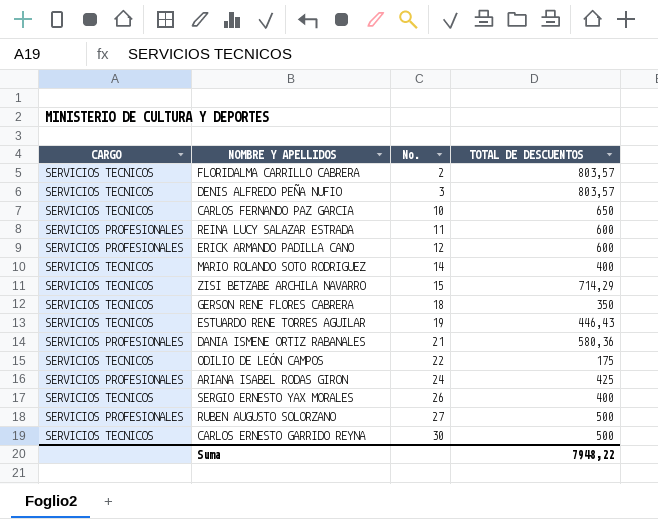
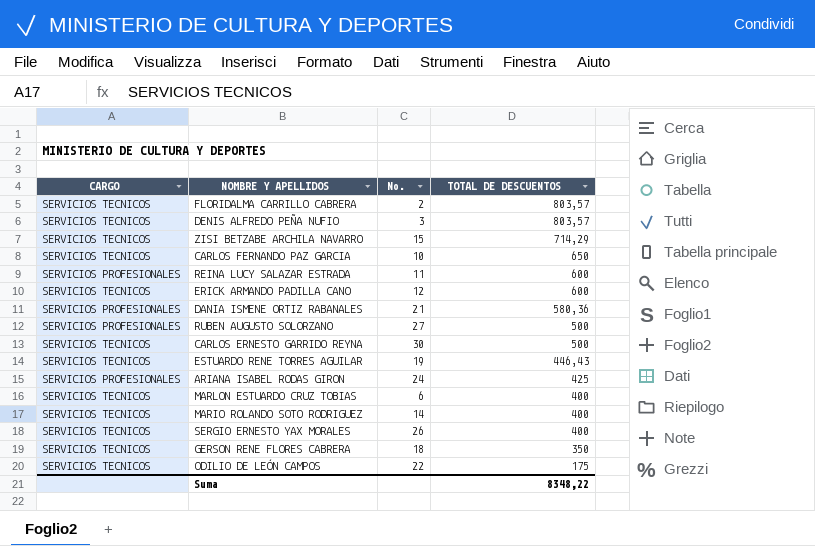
row order: No. ascending -> TOTAL DE DESCUENTOS descending
ERICK ARMANDO PADILLA CANO | CARGO: SERVICIOS PROFESIONALES -> SERVICIOS TECNICOS
row MARLON ESTUARDO CRUZ TOBIAS: none -> SERVICIOS TECNICOS | 6 | 400
Suma | TOTAL DE DESCUENTOS: 7948,22 -> 8348,22

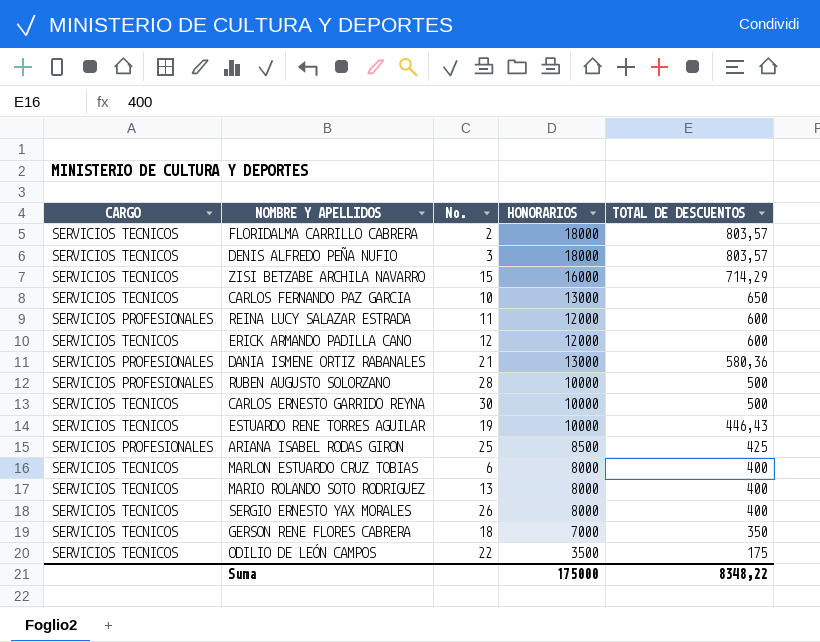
column HONORARIOS | position: none -> 4
RUBEN AUGUSTO SOLORZANO | No.: 27 -> 28
ARIANA ISABEL RODAS GIRON | No.: 24 -> 25
MARIO ROLANDO SOTO RODRIGUEZ | No.: 14 -> 13

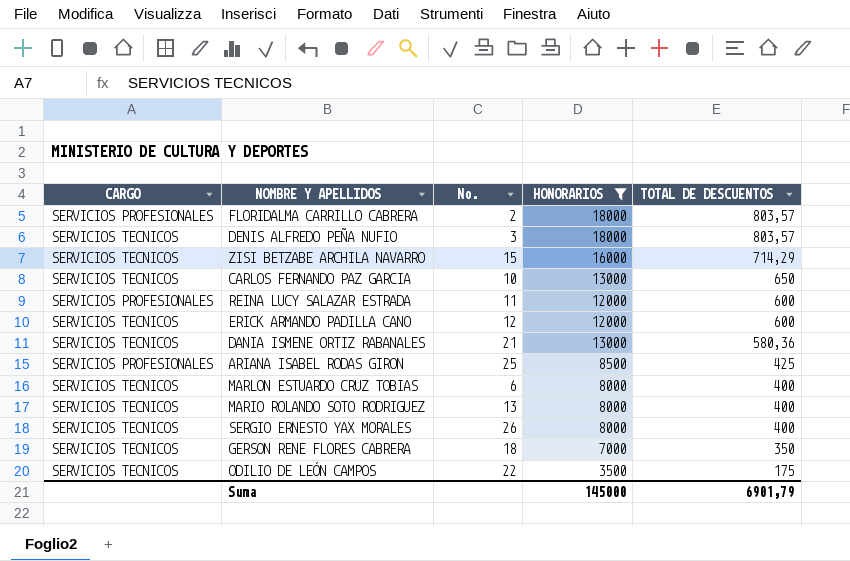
filter: none -> HONORARIOS != 10000
FLORIDALMA CARRILLO CABRERA | CARGO: SERVICIOS TECNICOS -> SERVICIOS PROFESIONALES
DANIA ISMENE ORTIZ RABANALES | CARGO: SERVICIOS PROFESIONALES -> SERVICIOS TECNICOS
Suma | HONORARIOS: 175000 -> 145000
Suma | TOTAL DE DESCUENTOS: 8348,22 -> 6901,79

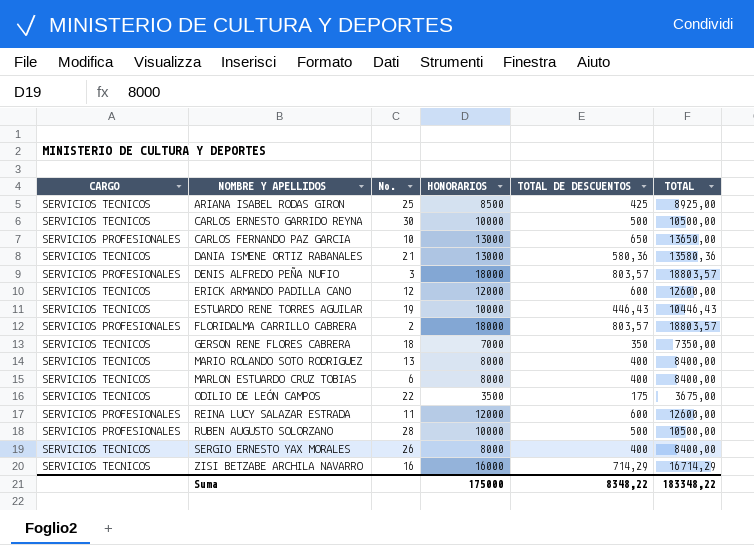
filter: HONORARIOS != 10000 -> none
row order: TOTAL DE DESCUENTOS descending -> NOMBRE Y APELLIDOS ascending
column TOTAL | formula: none -> [HONORARIOS] + [TOTAL DE DESCUENTOS]
ARIANA ISABEL RODAS GIRON | CARGO: SERVICIOS PROFESIONALES -> SERVICIOS TECNICOS
CARLOS FERNANDO PAZ GARCIA | CARGO: SERVICIOS TECNICOS -> SERVICIOS PROFESIONALES
DENIS ALFREDO PEÑA NUFIO | CARGO: SERVICIOS TECNICOS -> SERVICIOS PROFESIONALES
ZISI BETZABE ARCHILA NAVARRO | No.: 15 -> 16
Suma | HONORARIOS: 145000 -> 175000
Suma | TOTAL DE DESCUENTOS: 6901,79 -> 8348,22

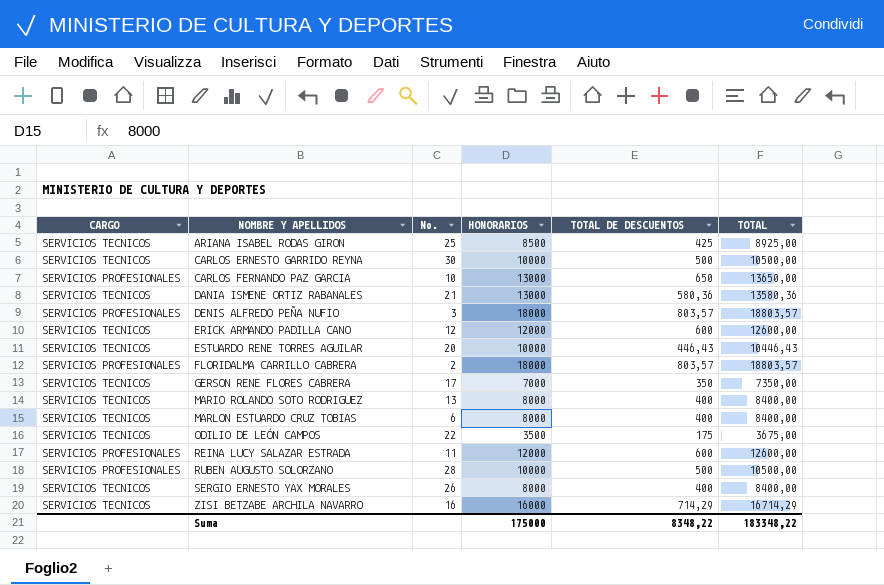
ESTUARDO RENE TORRES AGUILAR | No.: 19 -> 20
GERSON RENE FLORES CABRERA | No.: 18 -> 17

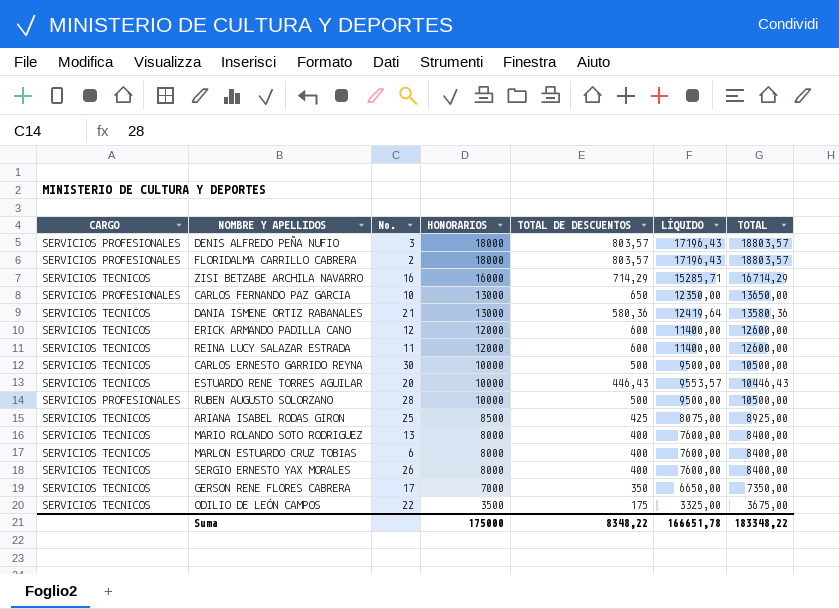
row order: NOMBRE Y APELLIDOS ascending -> HONORARIOS descending
column LÍQUIDO | formula: none -> [HONORARIOS] - [TOTAL DE DESCUENTOS]
REINA LUCY SALAZAR ESTRADA | CARGO: SERVICIOS PROFESIONALES -> SERVICIOS TECNICOS

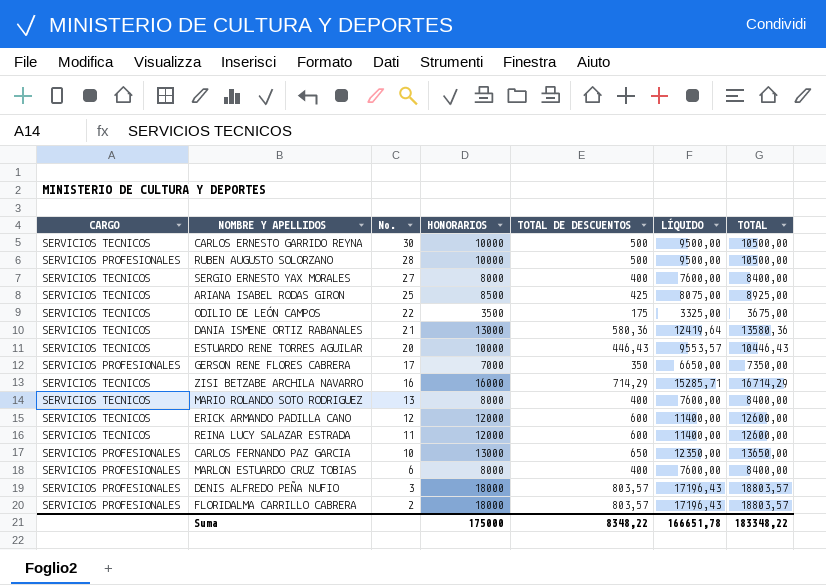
row order: HONORARIOS descending -> No. descending
SERGIO ERNESTO YAX MORALES | No.: 26 -> 27
GERSON RENE FLORES CABRERA | CARGO: SERVICIOS TECNICOS -> SERVICIOS PROFESIONALES
MARLON ESTUARDO CRUZ TOBIAS | CARGO: SERVICIOS TECNICOS -> SERVICIOS PROFESIONALES

